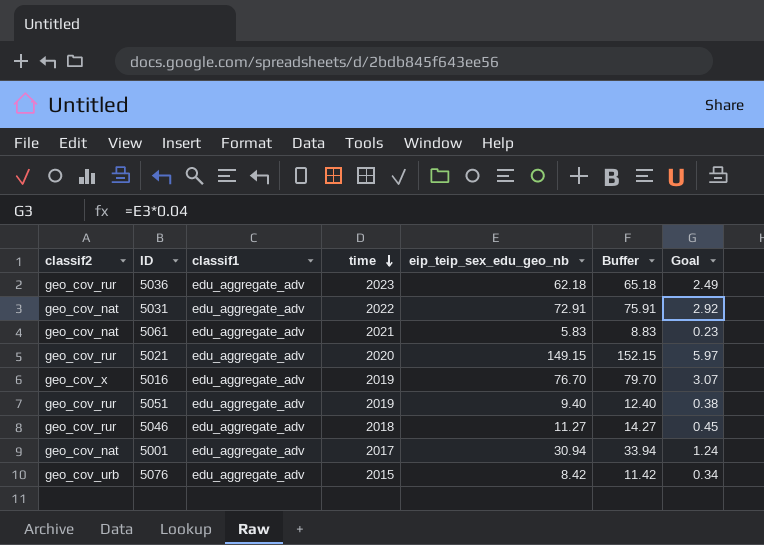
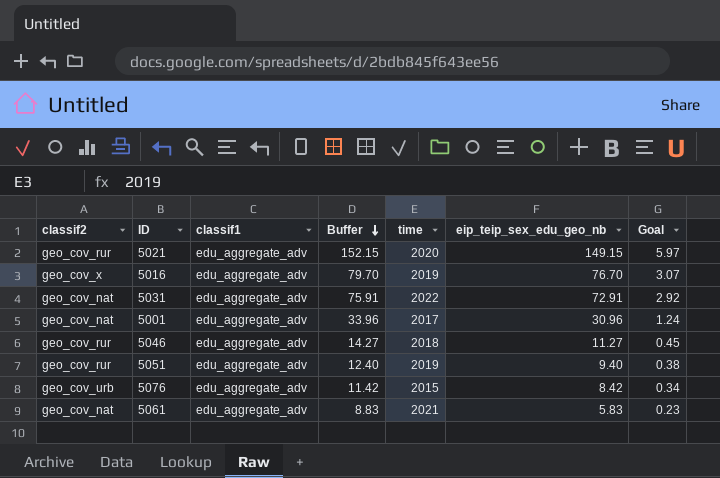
row order: time descending -> Buffer descending
column Buffer | position: 6 -> 4
row 5036: geo_cov_rur | edu_aggregate_adv | 2023 | 62.18 | 65.18 | 2.49 -> none
5001 | Buffer: 33.94 -> 33.96
5001 | eip_teip_sex_edu_geo_nb: 30.94 -> 30.96

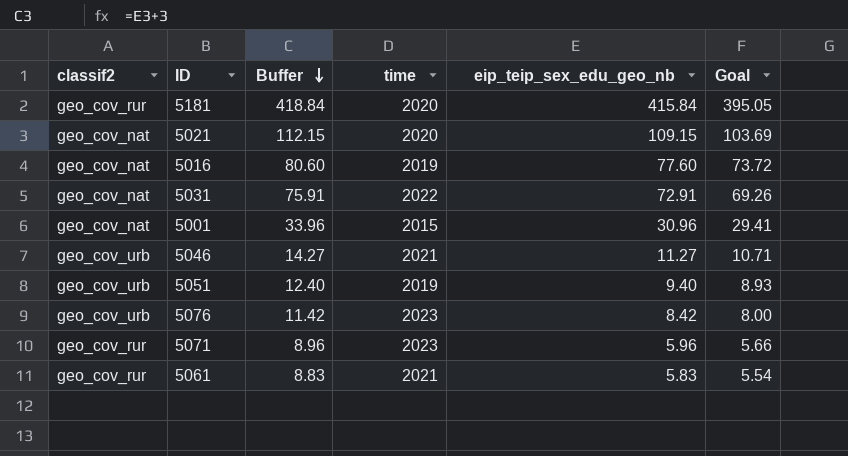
column classif1 | position: 3 -> none
column Goal | formula: [eip_teip_sex_edu_geo_nb] * 0.04 -> [eip_teip_sex_edu_geo_nb] * 0.95
row 5181: none -> geo_cov_rur | 418.84 | 2020 | 415.84 | 395.05
5021 | classif2: geo_cov_rur -> geo_cov_nat
5021 | Buffer: 152.15 -> 112.15
5021 | eip_teip_sex_edu_geo_nb: 149.15 -> 109.15
5016 | classif2: geo_cov_x -> geo_cov_nat
5016 | Buffer: 79.70 -> 80.60
5016 | eip_teip_sex_edu_geo_nb: 76.70 -> 77.60
5001 | time: 2017 -> 2015
5046 | classif2: geo_cov_rur -> geo_cov_urb
5046 | time: 2018 -> 2021
5051 | classif2: geo_cov_rur -> geo_cov_urb
5076 | time: 2015 -> 2023
row 5071: none -> geo_cov_rur | 8.96 | 2023 | 5.96 | 5.66
5061 | classif2: geo_cov_nat -> geo_cov_rur

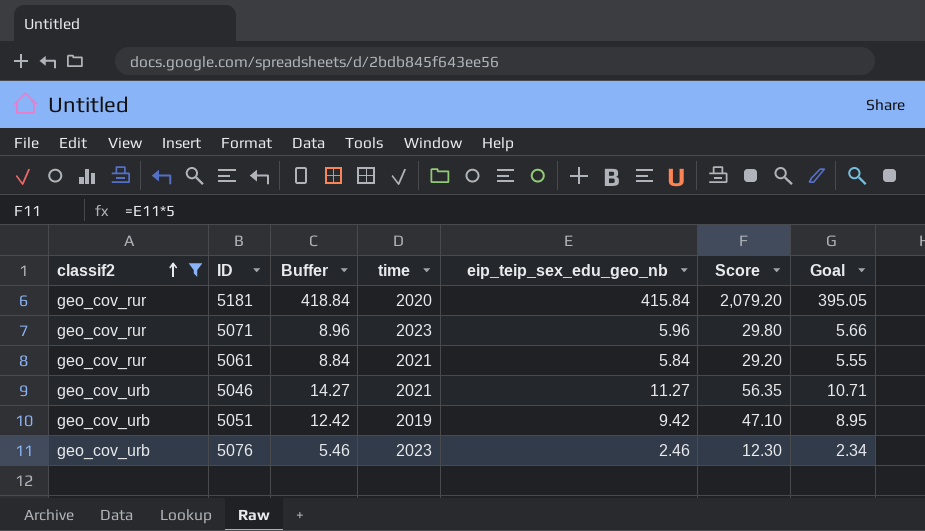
filter: none -> classif2 != geo_cov_nat
row order: Buffer descending -> classif2 ascending
column Score | formula: none -> [eip_teip_sex_edu_geo_nb] * 5
5061 | Buffer: 8.83 -> 8.84
5061 | eip_teip_sex_edu_geo_nb: 5.83 -> 5.84
5061 | Goal: 5.54 -> 5.55
5051 | Buffer: 12.40 -> 12.42
5051 | eip_teip_sex_edu_geo_nb: 9.40 -> 9.42
5051 | Goal: 8.93 -> 8.95
5076 | Buffer: 11.42 -> 5.46
5076 | eip_teip_sex_edu_geo_nb: 8.42 -> 2.46
5076 | Goal: 8.00 -> 2.34

